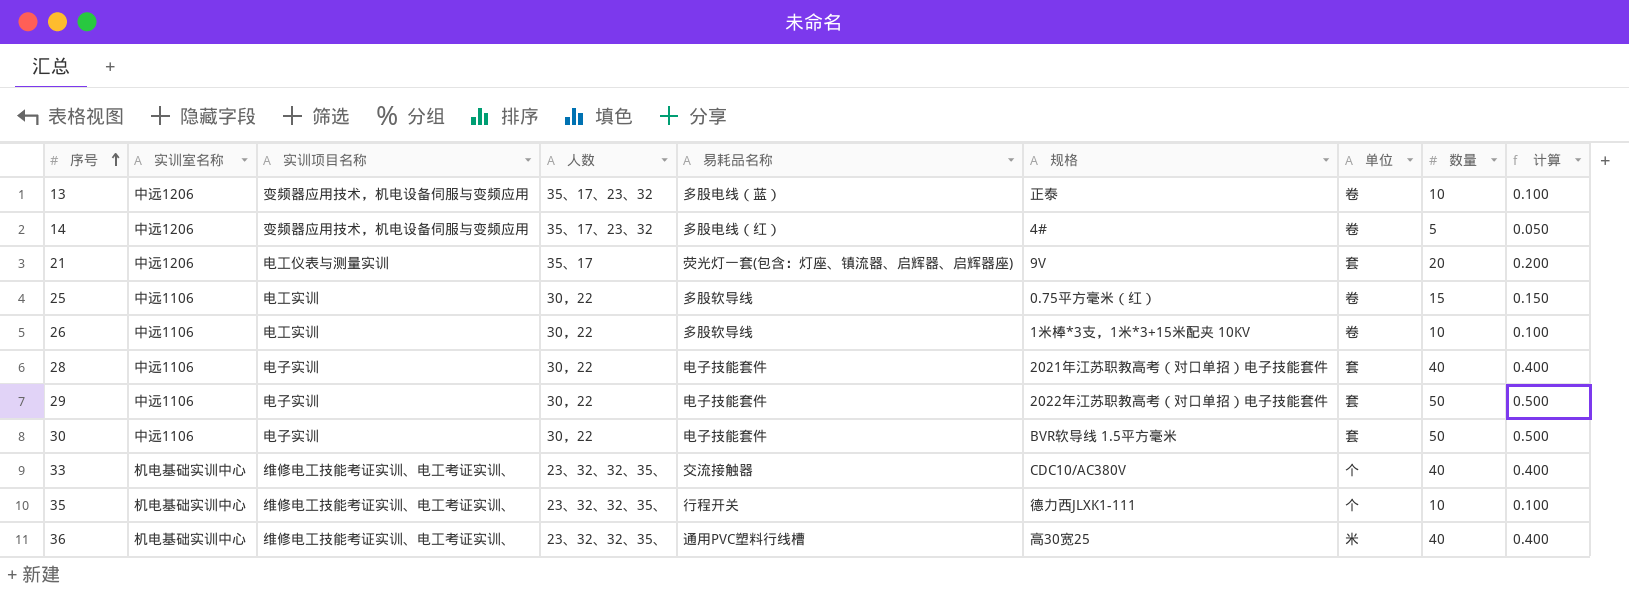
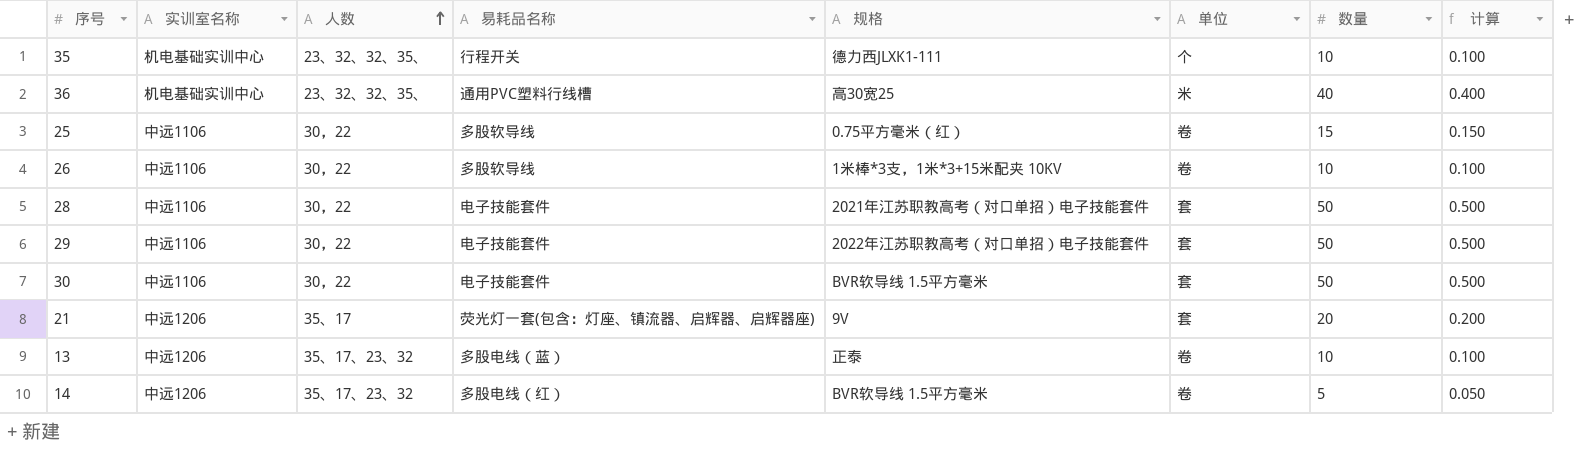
row order: 序号 ascending -> 人数 ascending
column 实训项目名称 | position: 3 -> none
row 33: 机电基础实训中心 | 维修电工技能考证实训、电工考证实训、 | 23、32、32、35、 | 交流接触器 | CDC10/AC380V | 个 | 40 | 0.400 -> none
28 | 数量: 40 -> 50
28 | 计算: 0.400 -> 0.500
14 | 规格: 4# -> BVR软导线 1.5平方毫米

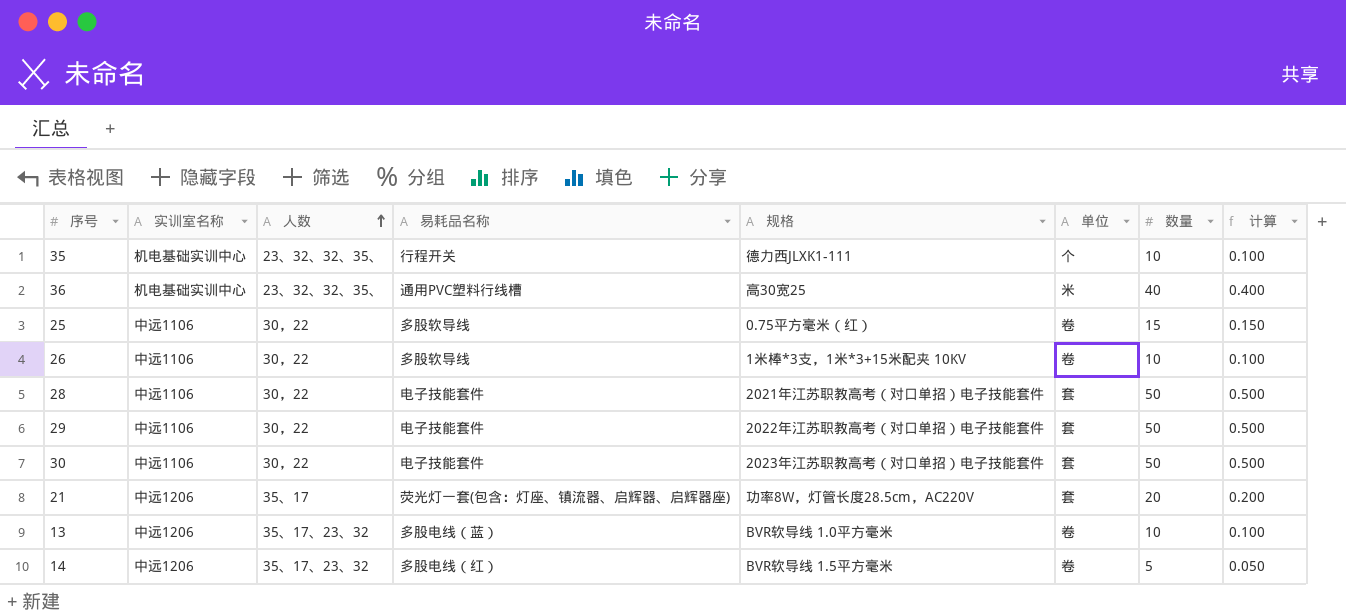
30 | 规格: BVR软导线 1.5平方毫米 -> 2023年江苏职教高考（对口单招）电子技能套件
21 | 规格: 9V -> 功率8W，灯管长度28.5cm，AC220V
13 | 规格: 正泰 -> BVR软导线 1.0平方毫米

